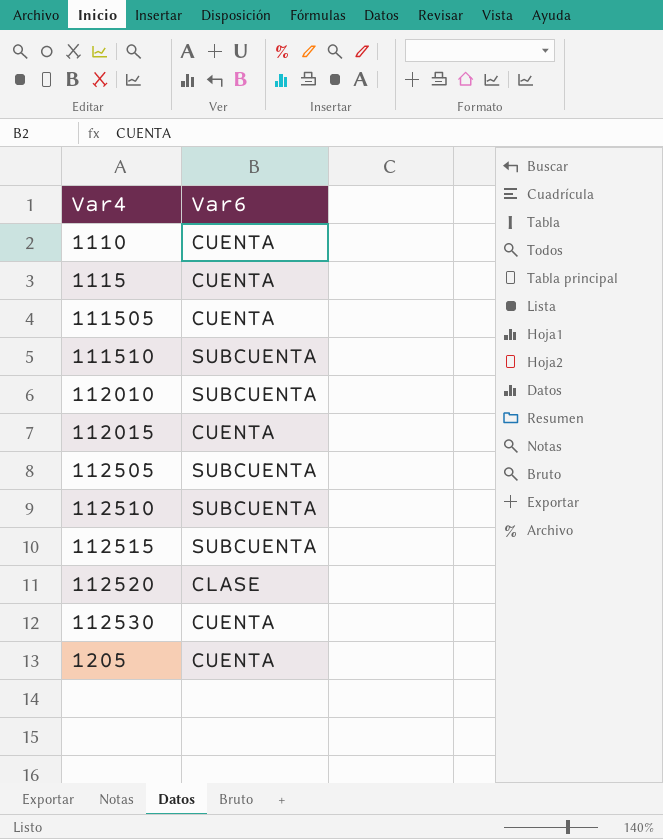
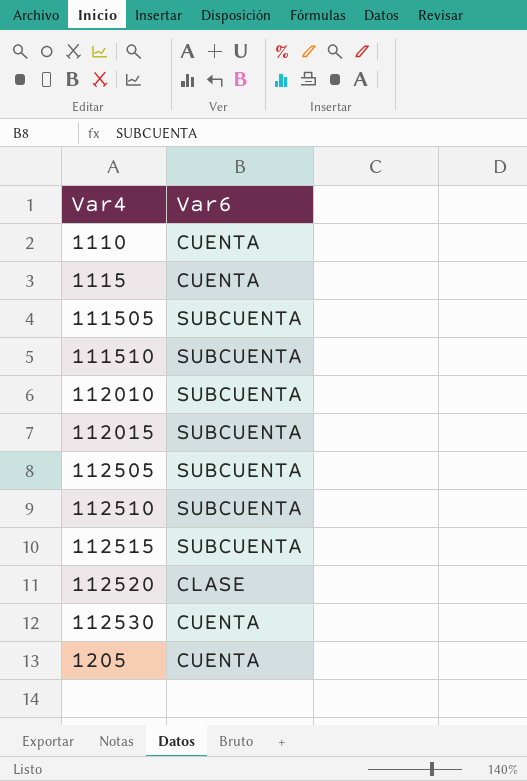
111505 | Var6: CUENTA -> SUBCUENTA
112015 | Var6: CUENTA -> SUBCUENTA

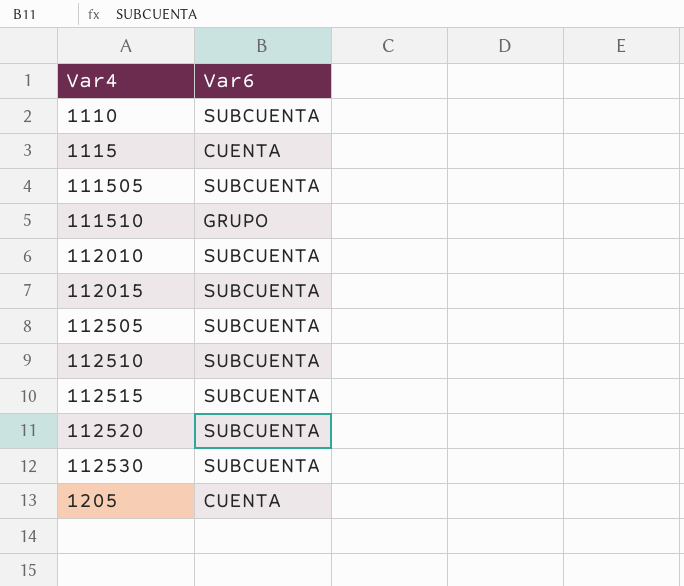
1110 | Var6: CUENTA -> SUBCUENTA
111510 | Var6: SUBCUENTA -> GRUPO
112520 | Var6: CLASE -> SUBCUENTA
112530 | Var6: CUENTA -> SUBCUENTA

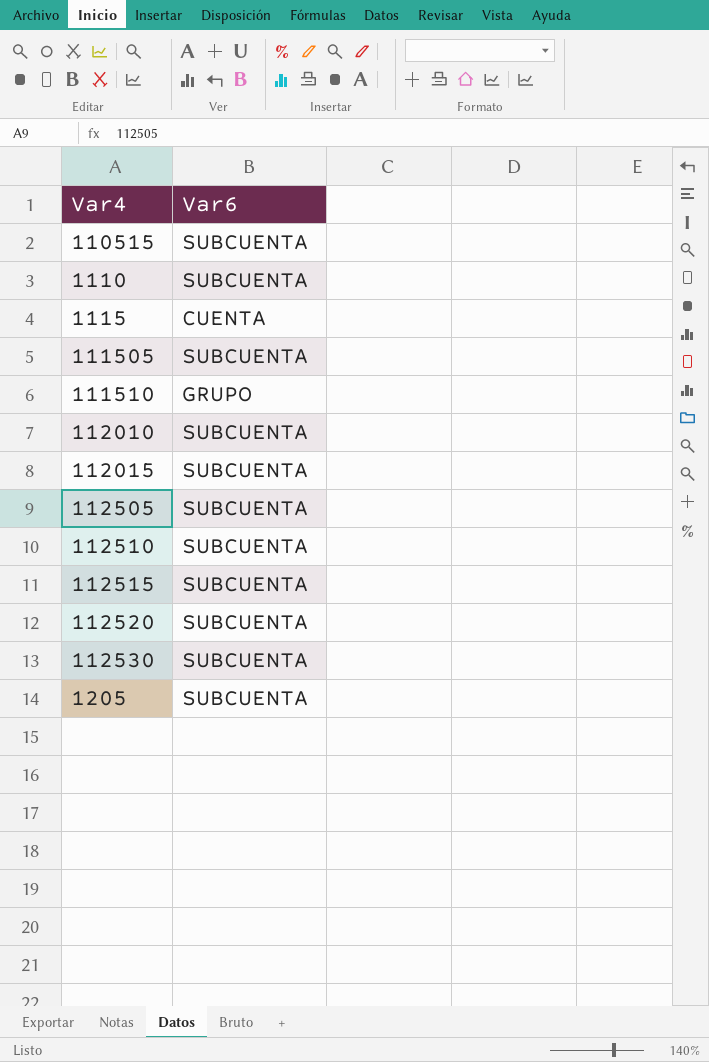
row 110515: none -> SUBCUENTA
1205 | Var6: CUENTA -> SUBCUENTA

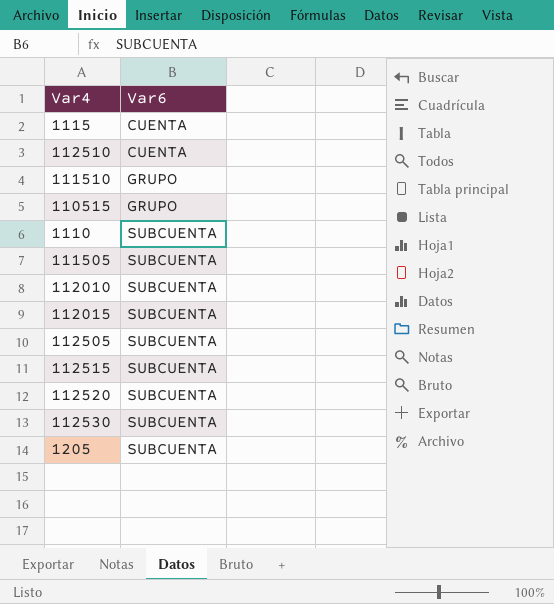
row order: none -> Var6 ascending
112510 | Var6: SUBCUENTA -> CUENTA
110515 | Var6: SUBCUENTA -> GRUPO

